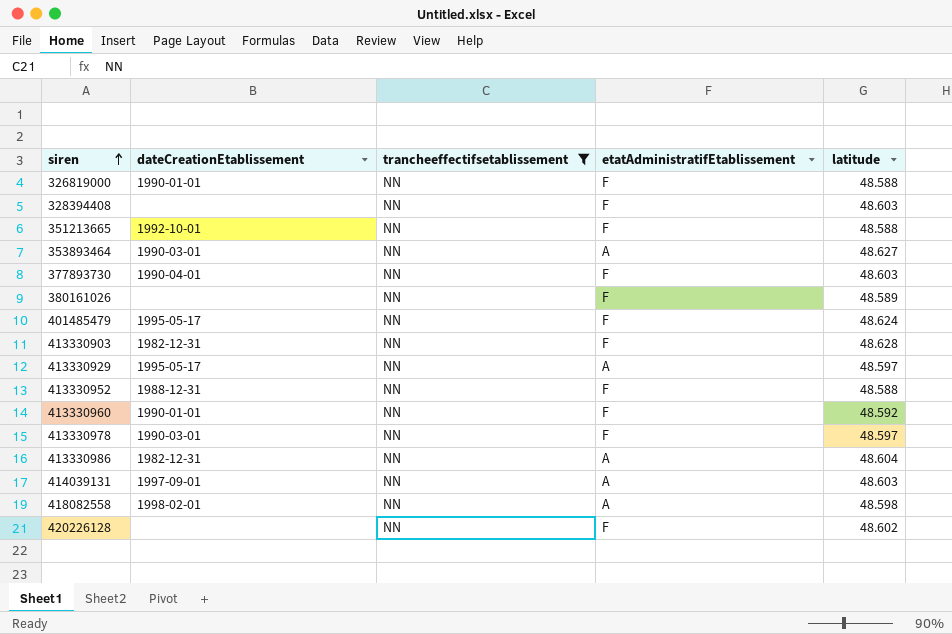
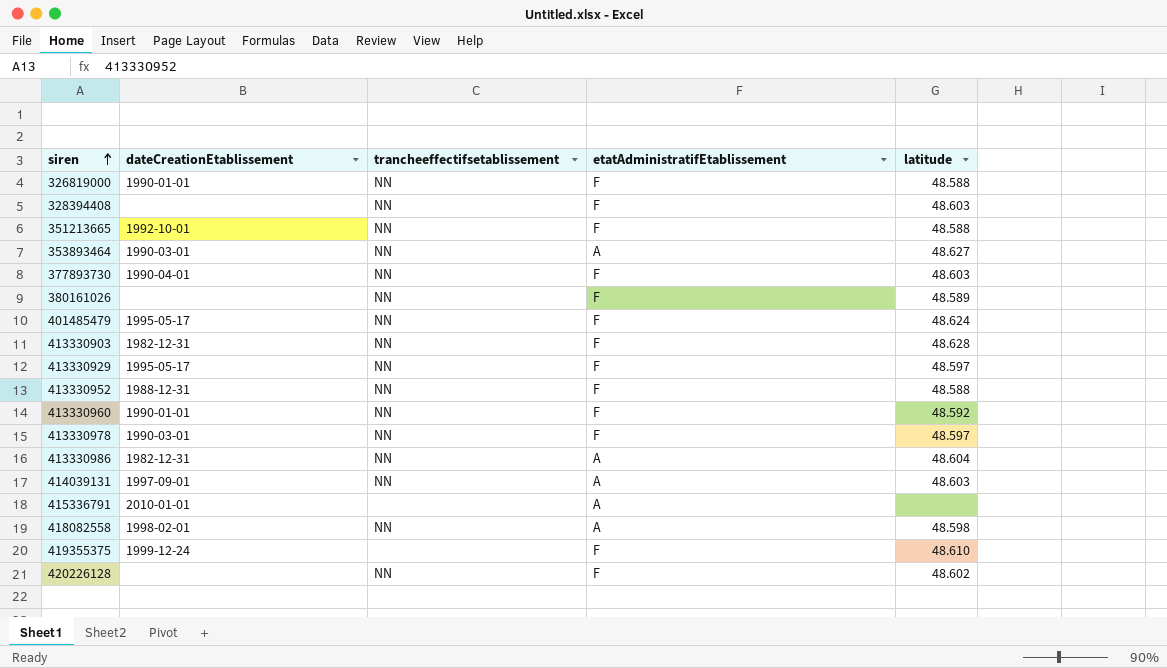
filter: trancheeffectifsetablissement = NN -> none
413330929 | etatAdministratifEtablissement: A -> F

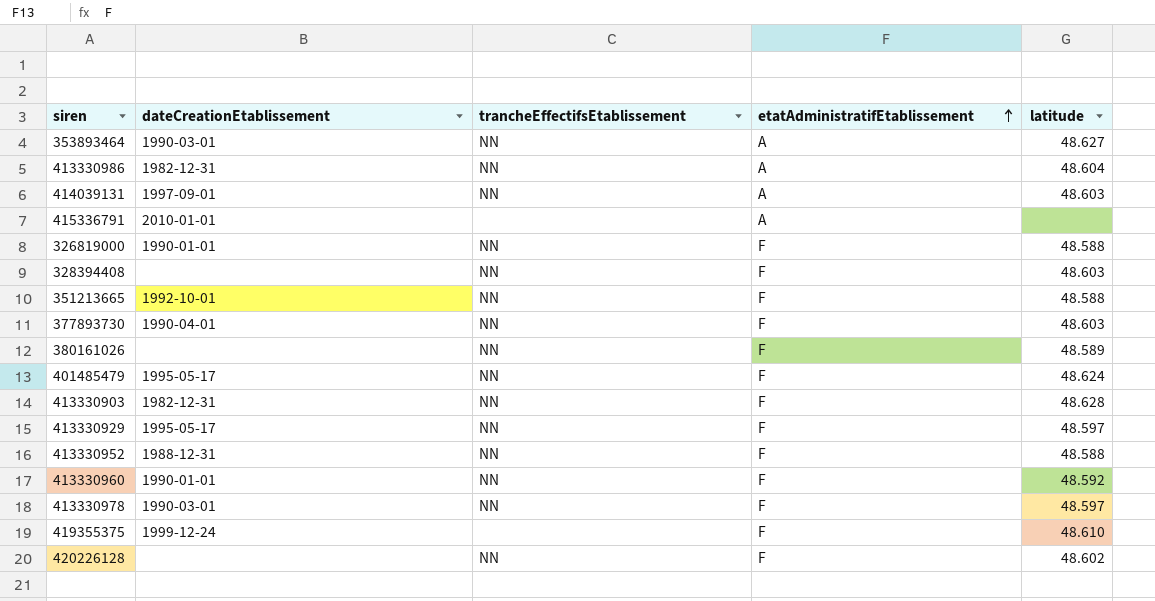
row order: siren ascending -> etatAdministratifEtablissement ascending
column name: trancheeffectifsetablissement -> trancheEffectifsEtablissement
row 418082558: 1998-02-01 | NN | A | 48.598 -> none

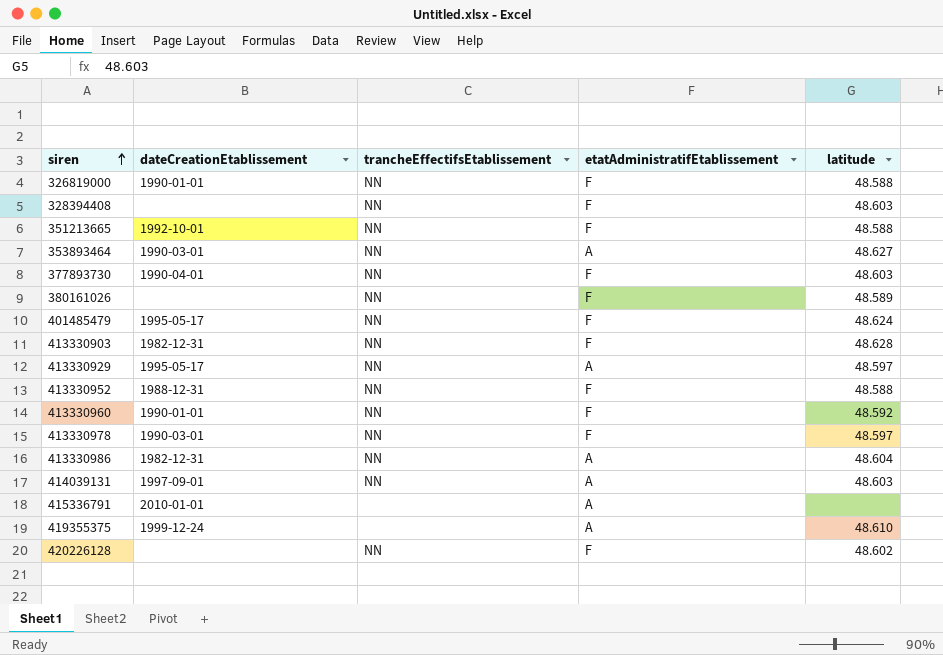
row order: etatAdministratifEtablissement ascending -> siren ascending
413330929 | etatAdministratifEtablissement: F -> A
419355375 | etatAdministratifEtablissement: F -> A

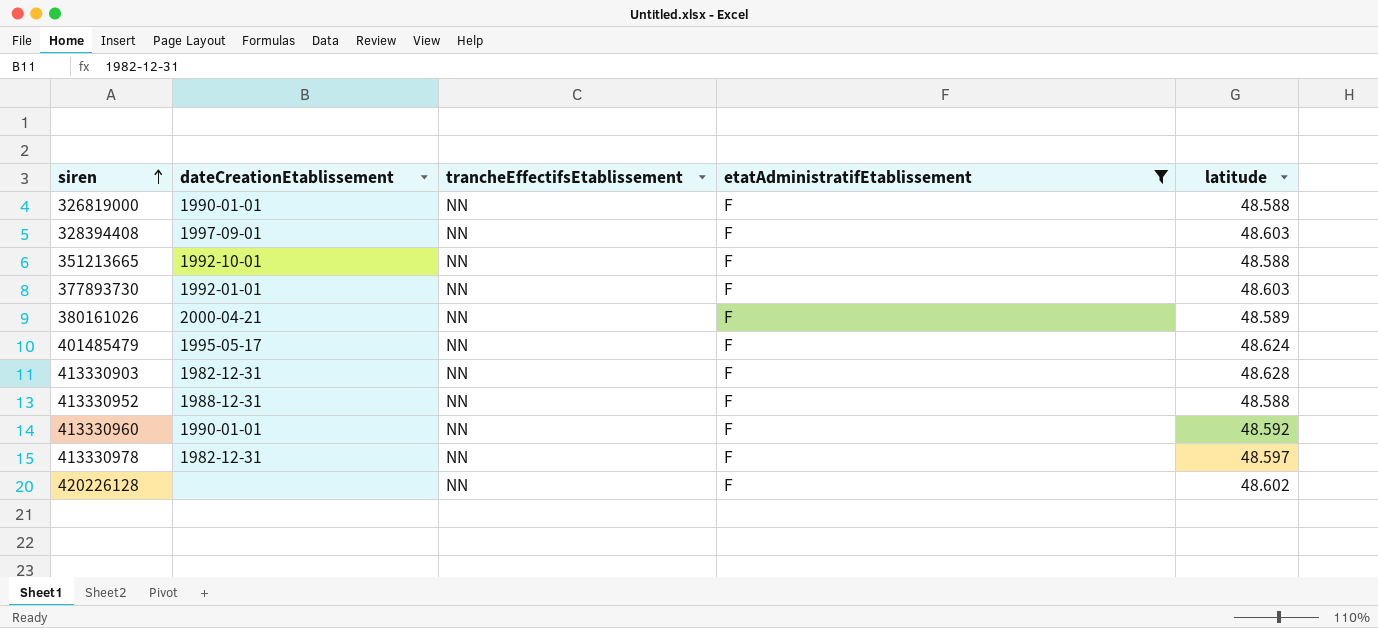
filter: none -> etatAdministratifEtablissement = F
328394408 | dateCreationEtablissement: none -> 1997-09-01
377893730 | dateCreationEtablissement: 1990-04-01 -> 1992-01-01
380161026 | dateCreationEtablissement: none -> 2000-04-21
413330978 | dateCreationEtablissement: 1990-03-01 -> 1982-12-31

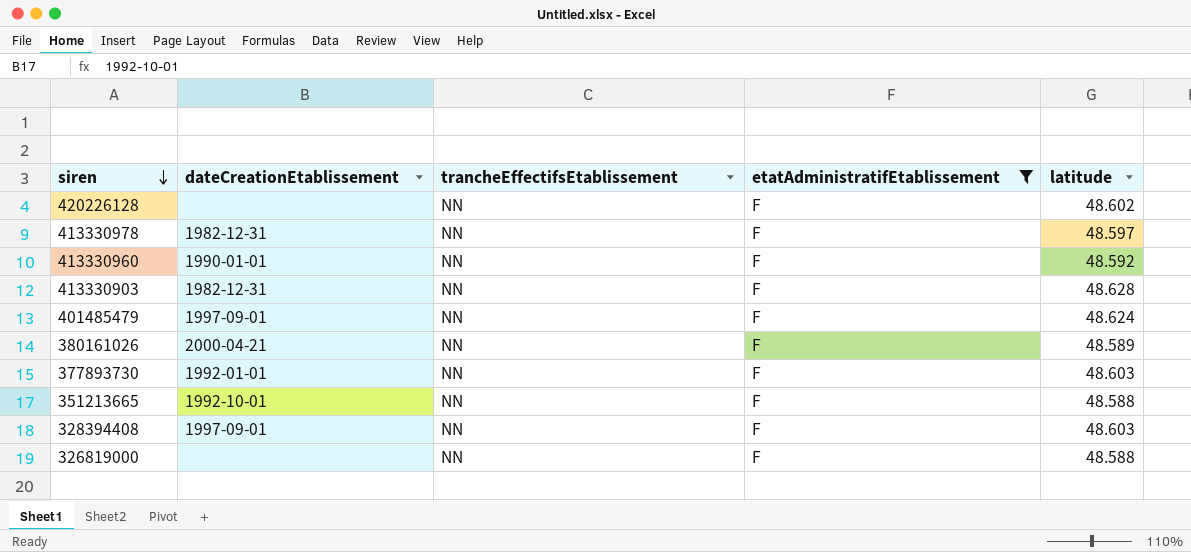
row order: siren ascending -> siren descending
row 413330952: 1988-12-31 | NN | F | 48.588 -> none
401485479 | dateCreationEtablissement: 1995-05-17 -> 1997-09-01
326819000 | dateCreationEtablissement: 1990-01-01 -> none

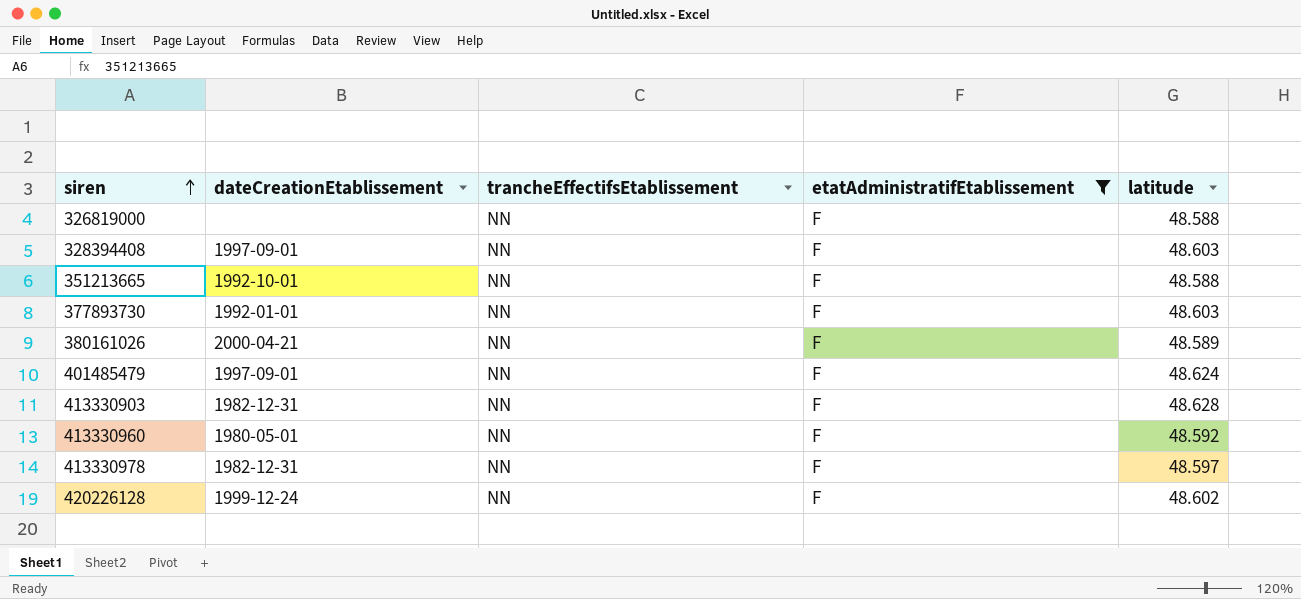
row order: siren descending -> siren ascending
413330960 | dateCreationEtablissement: 1990-01-01 -> 1980-05-01
420226128 | dateCreationEtablissement: none -> 1999-12-24

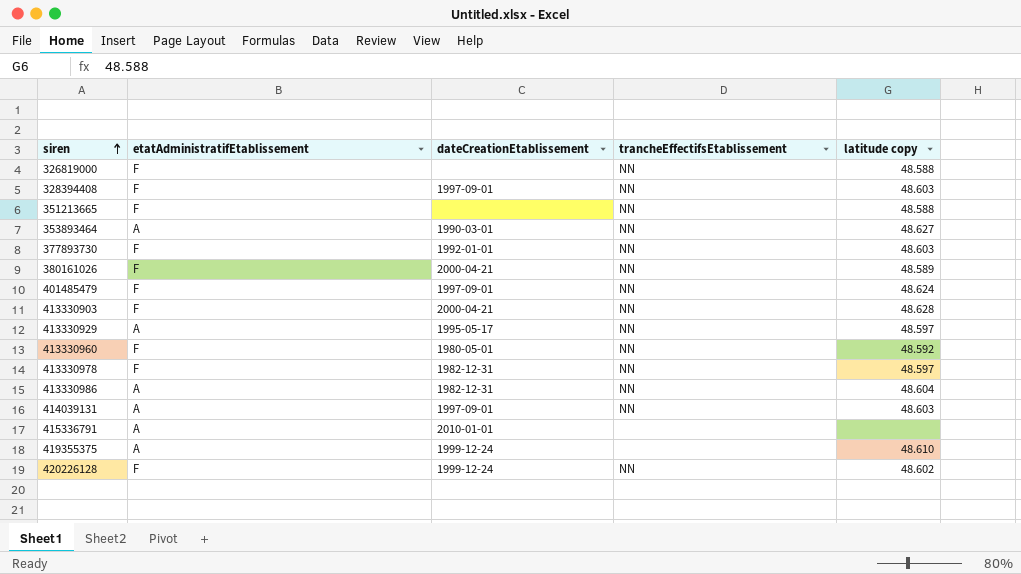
filter: etatAdministratifEtablissement = F -> none
column etatAdministratifEtablissement | position: 4 -> 2
column name: latitude -> latitude copy
351213665 | dateCreationEtablissement: 1992-10-01 -> none
413330903 | dateCreationEtablissement: 1982-12-31 -> 2000-04-21

